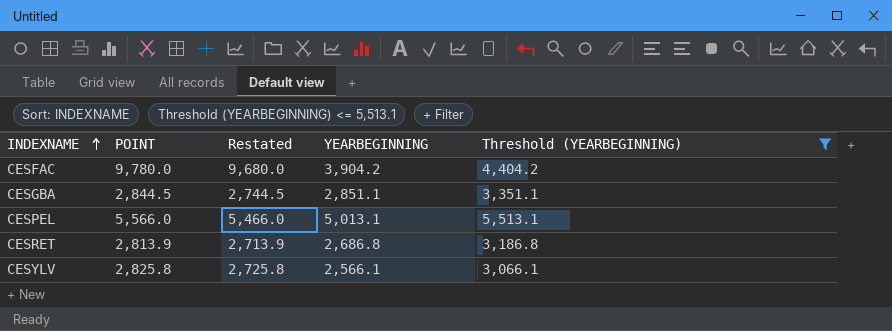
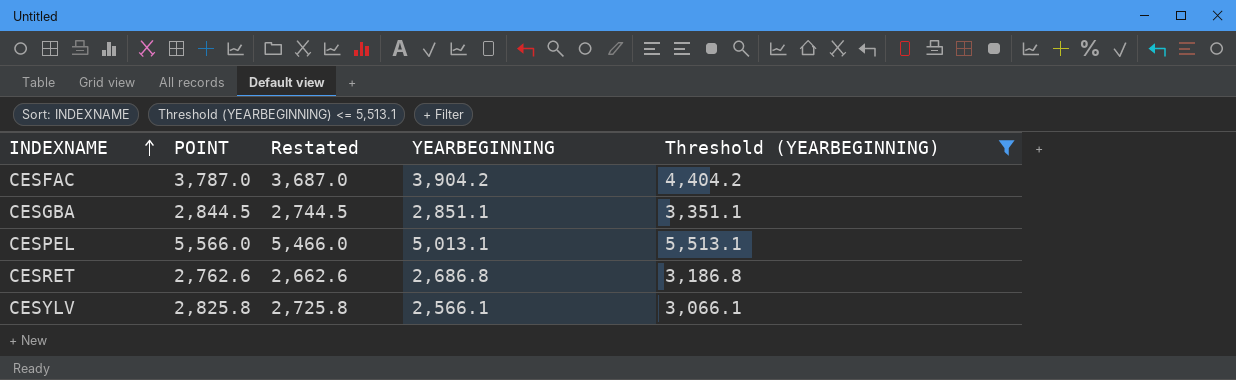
CESFAC | POINT: 9,780.0 -> 3,787.0
CESFAC | Restated: 9,680.0 -> 3,687.0
CESRET | POINT: 2,813.9 -> 2,762.6
CESRET | Restated: 2,713.9 -> 2,662.6

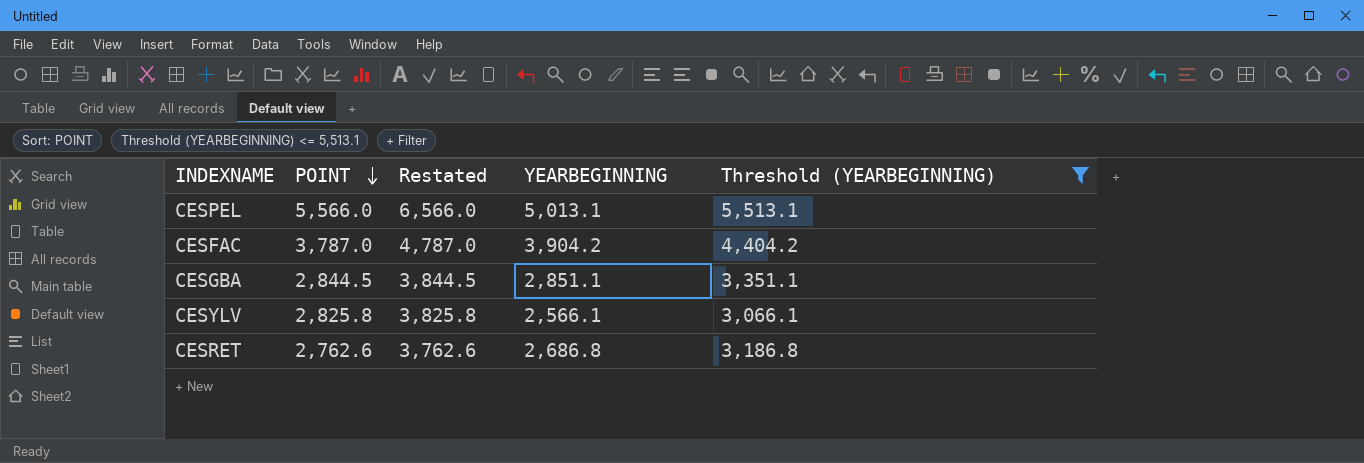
row order: INDEXNAME ascending -> POINT descending
column Restated | formula: [POINT] - 100 -> [POINT] + 1000

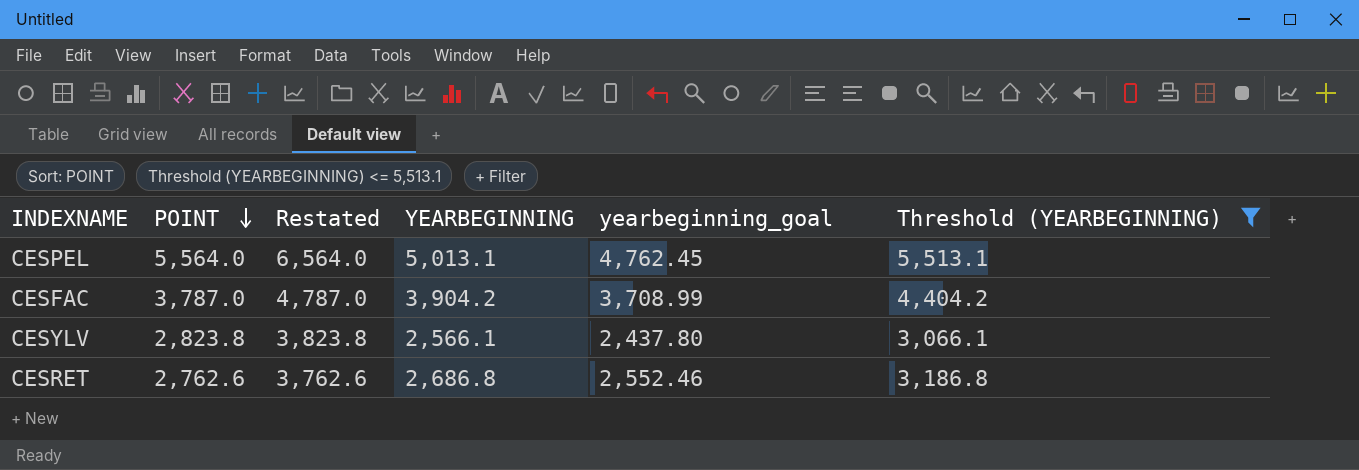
column yearbeginning_goal | formula: none -> [YEARBEGINNING] * 0.95
row CESGBA: 2,844.5 | 3,844.5 | 2,851.1 | 3,351.1 -> none
CESPEL | POINT: 5,566.0 -> 5,564.0
CESPEL | Restated: 6,566.0 -> 6,564.0
CESYLV | POINT: 2,825.8 -> 2,823.8
CESYLV | Restated: 3,825.8 -> 3,823.8

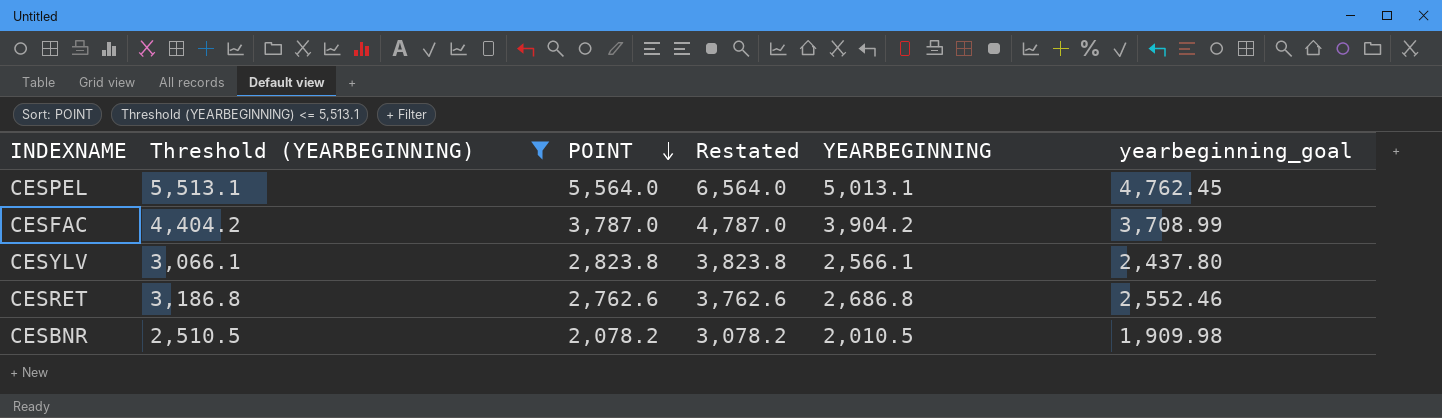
column Threshold (YEARBEGINNING) | position: 6 -> 2
row CESBNR: none -> 2,510.5 | 2,078.2 | 3,078.2 | 2,010.5 | 1,909.98

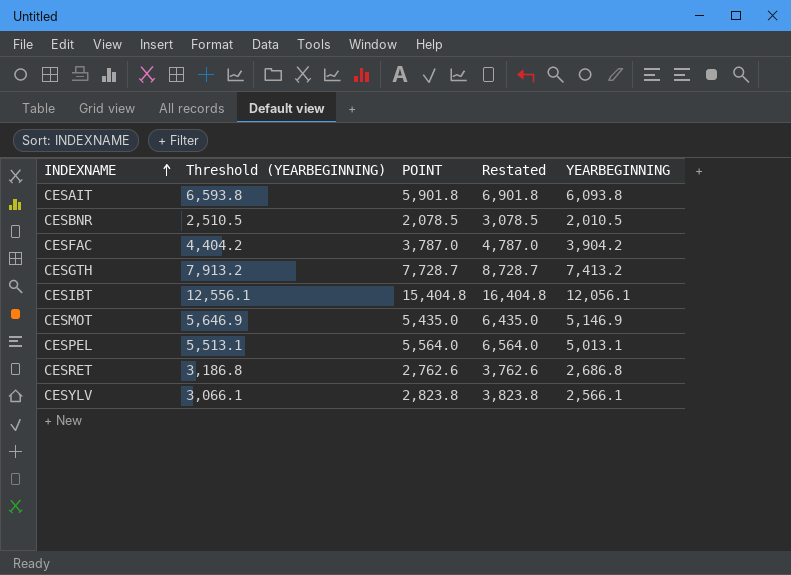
filter: Threshold (YEARBEGINNING) <= 5,513.1 -> none
row order: POINT descending -> INDEXNAME ascending
column yearbeginning_goal | formula: [YEARBEGINNING] * 0.95 -> none
CESBNR | POINT: 2,078.2 -> 2,078.5
CESBNR | Restated: 3,078.2 -> 3,078.5

